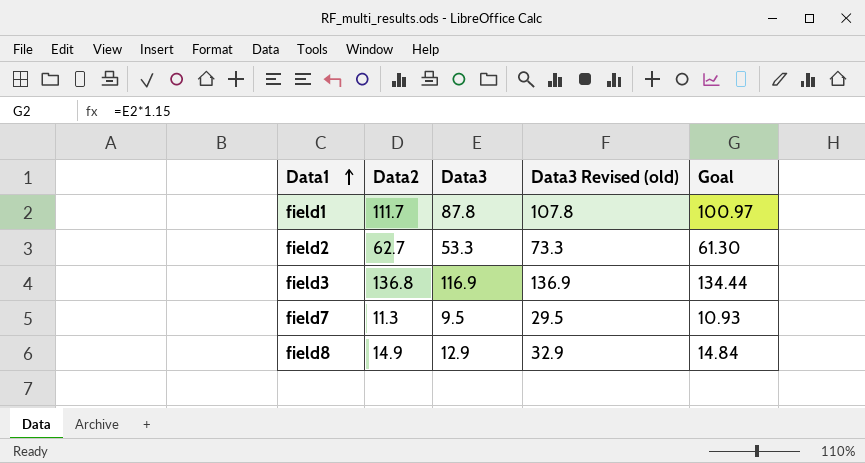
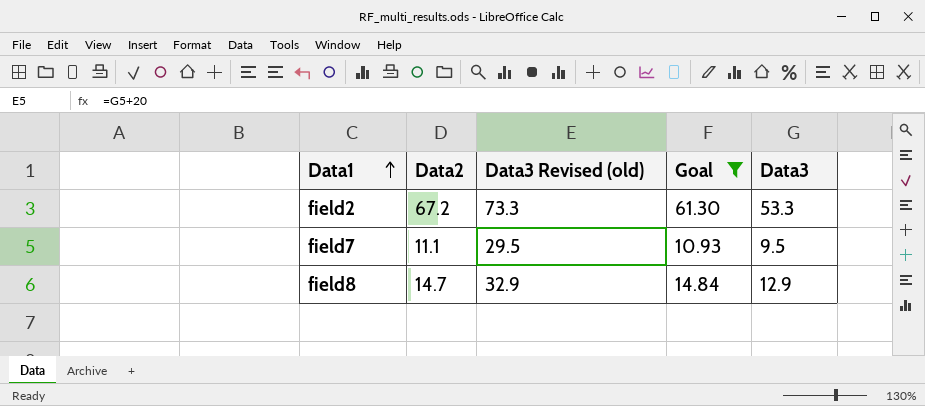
filter: none -> Goal <= 61.30
column Data3 | position: 3 -> 5
field2 | Data2: 62.7 -> 67.2
field7 | Data2: 11.3 -> 11.1
field8 | Data2: 14.9 -> 14.7

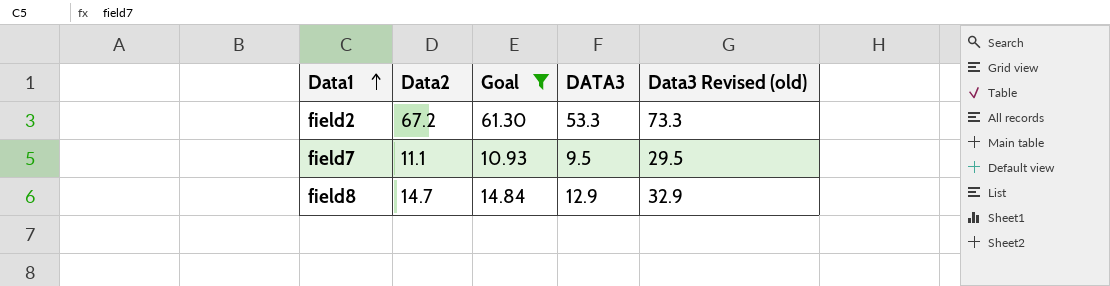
column name: Data3 -> DATA3
column Data3 Revised (old) | position: 3 -> 5

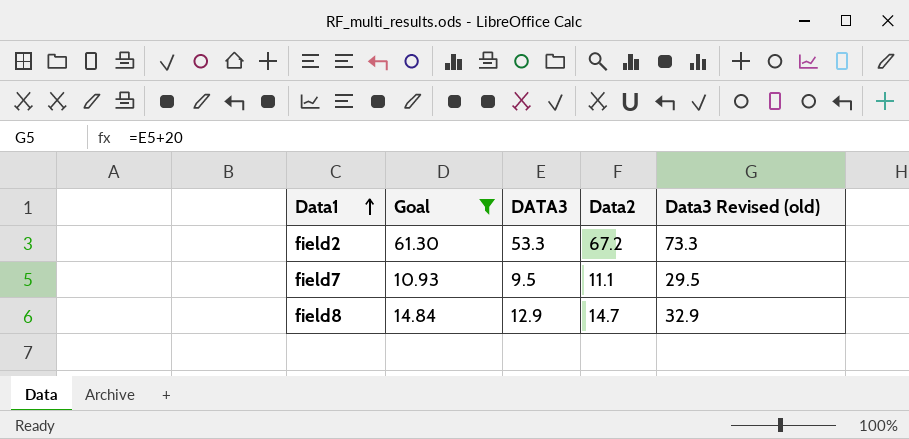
column Data2 | position: 2 -> 4

